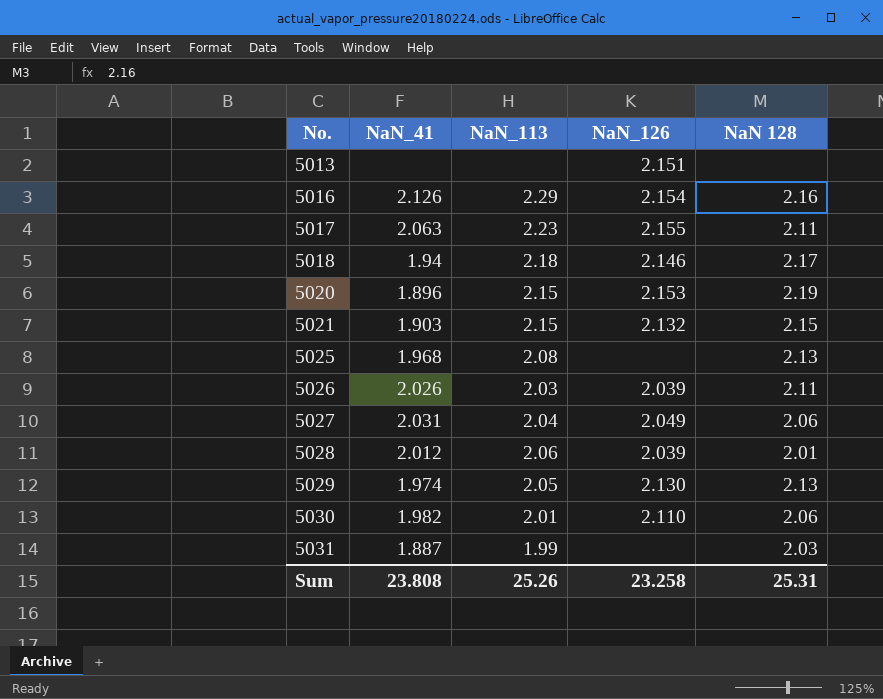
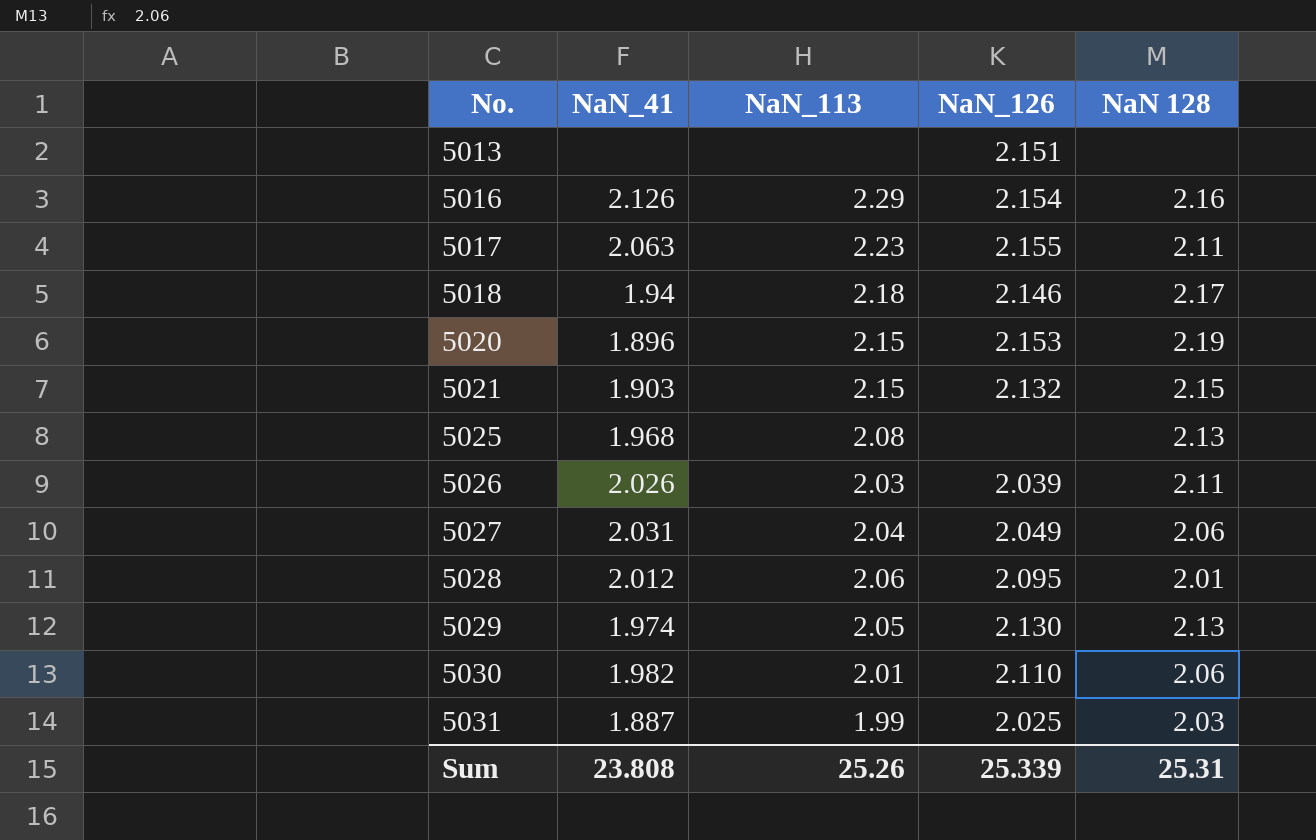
5028 | NaN_126: 2.039 -> 2.095
5031 | NaN_126: none -> 2.025
Sum | NaN_126: 23.258 -> 25.339

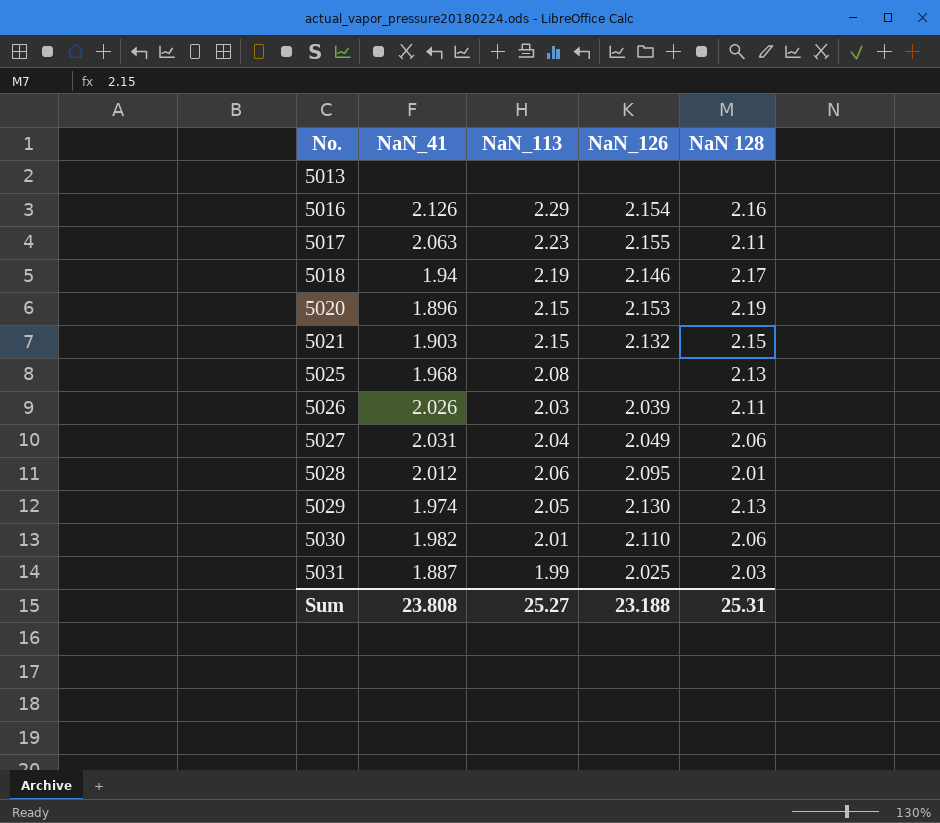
5013 | NaN_126: 2.151 -> none
5018 | NaN_113: 2.18 -> 2.19
Sum | NaN_113: 25.26 -> 25.27
Sum | NaN_126: 25.339 -> 23.188

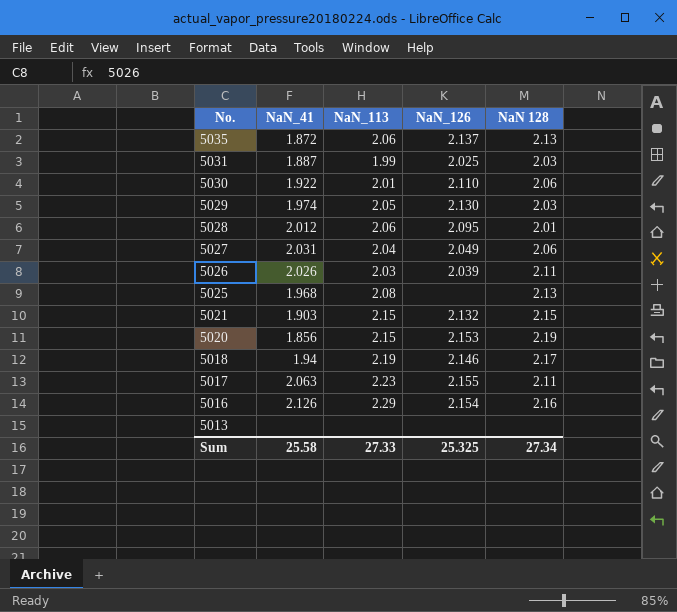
row order: No. ascending -> No. descending
row 5035: none -> 1.872 | 2.06 | 2.137 | 2.13
5030 | NaN_41: 1.982 -> 1.922
5029 | NaN 128: 2.13 -> 2.03
5020 | NaN_41: 1.896 -> 1.856
Sum | NaN_41: 23.808 -> 25.58
Sum | NaN_113: 25.27 -> 27.33
Sum | NaN_126: 23.188 -> 25.325
Sum | NaN 128: 25.31 -> 27.34

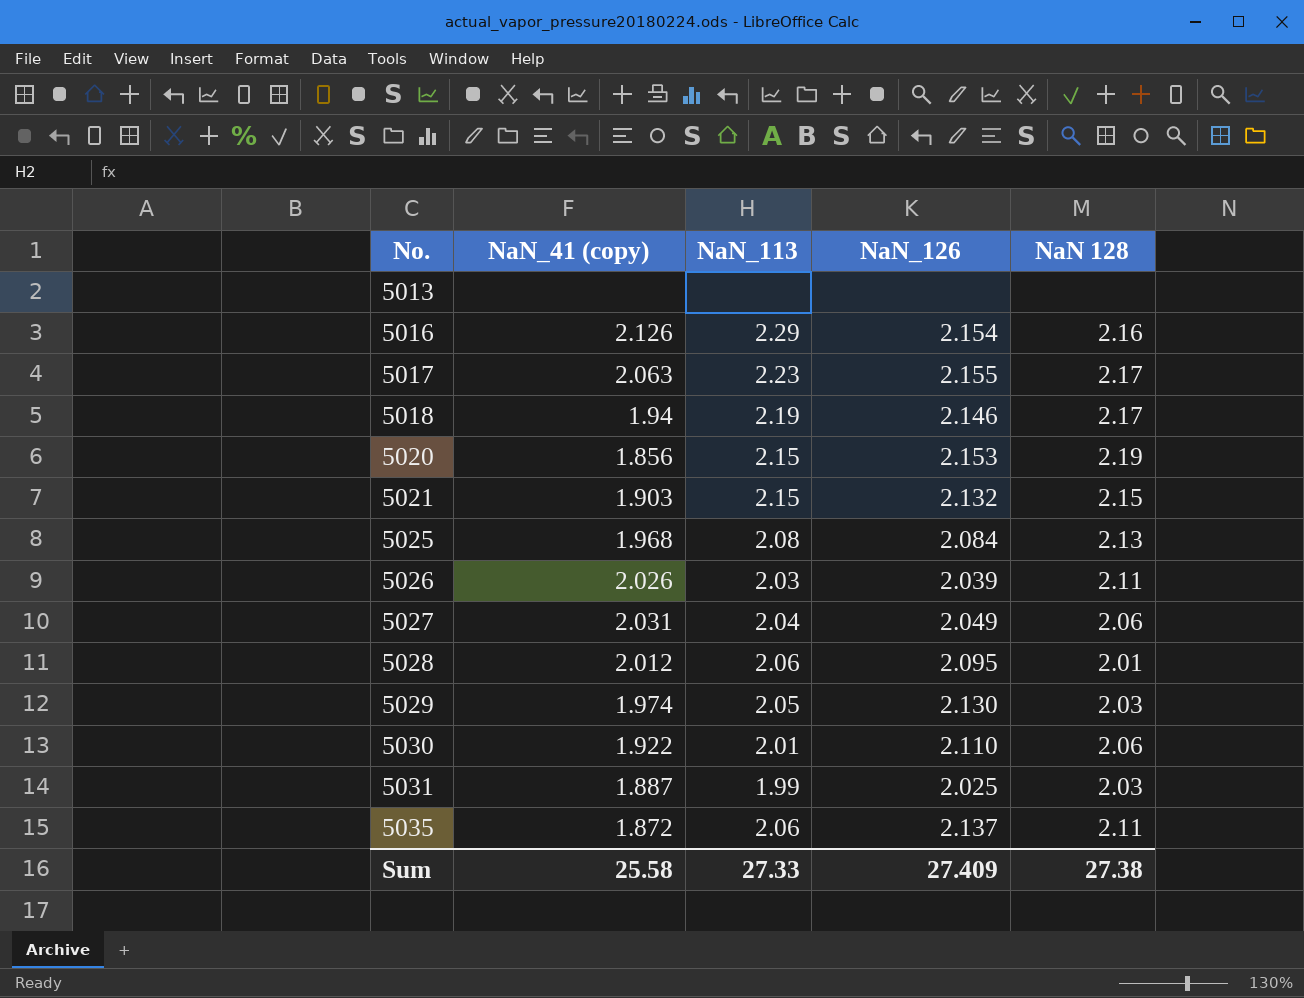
row order: No. descending -> No. ascending
column name: NaN_41 -> NaN_41 (copy)
5017 | NaN 128: 2.11 -> 2.17
5025 | NaN_126: none -> 2.084
5035 | NaN 128: 2.13 -> 2.11
Sum | NaN_126: 25.325 -> 27.409
Sum | NaN 128: 27.34 -> 27.38

